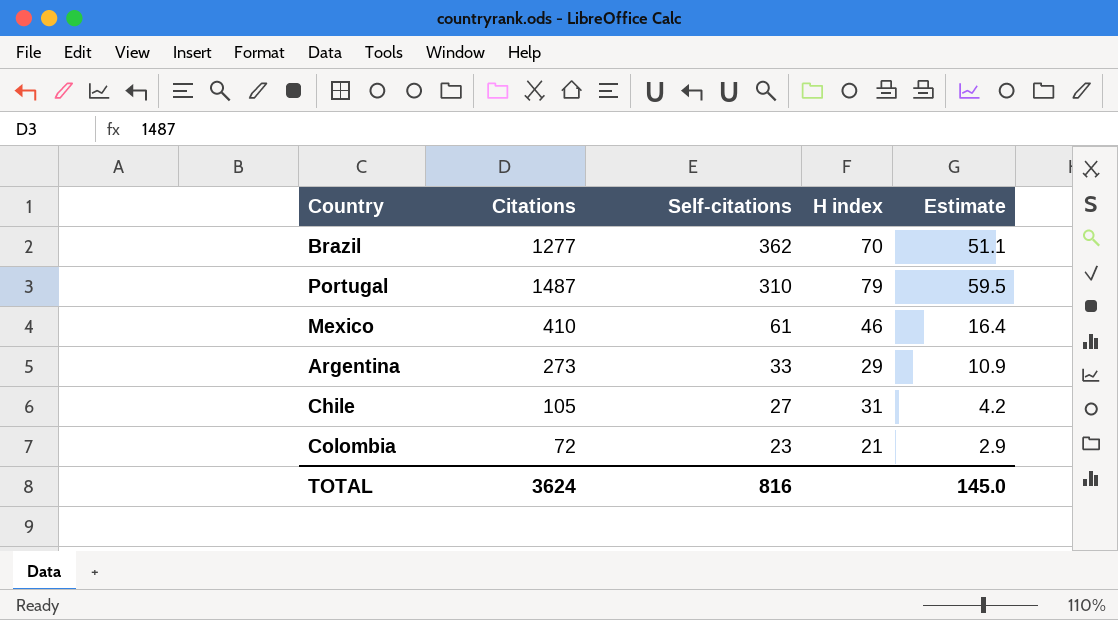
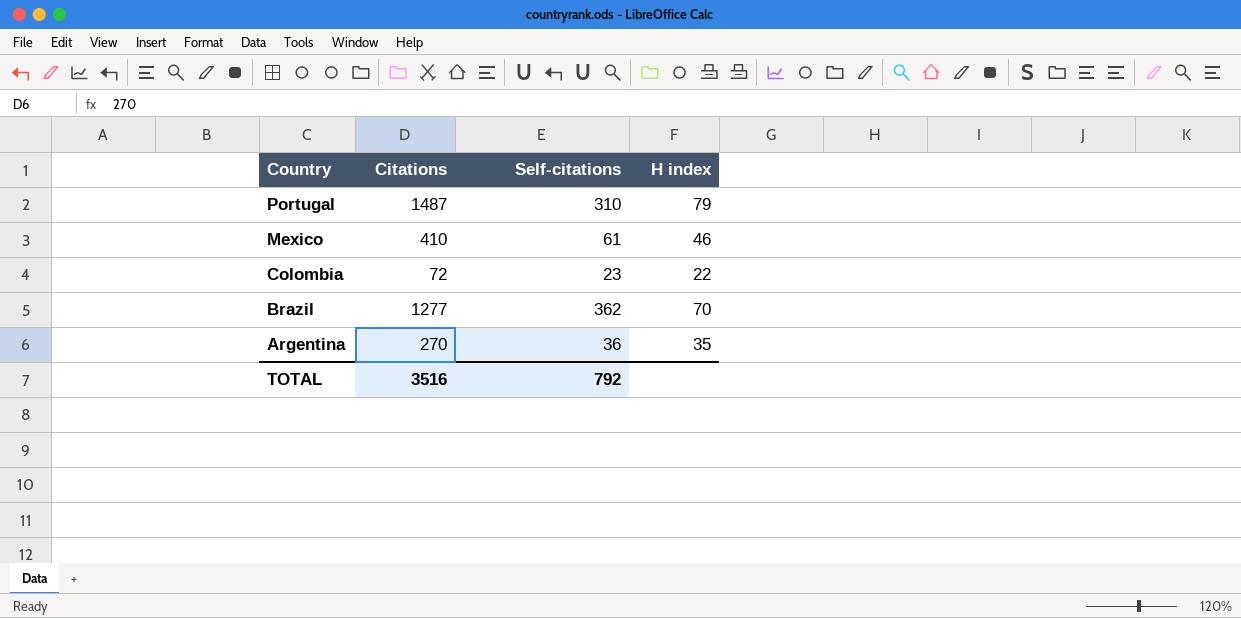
row order: Self-citations descending -> Country descending
column Estimate | formula: [Citations] * 0.04 -> none
row Chile: 105 | 27 | 31 | 4.2 -> none
Colombia | H index: 21 -> 22
Argentina | Citations: 273 -> 270
Argentina | Self-citations: 33 -> 36
Argentina | H index: 29 -> 35
TOTAL | Citations: 3624 -> 3516
TOTAL | Self-citations: 816 -> 792

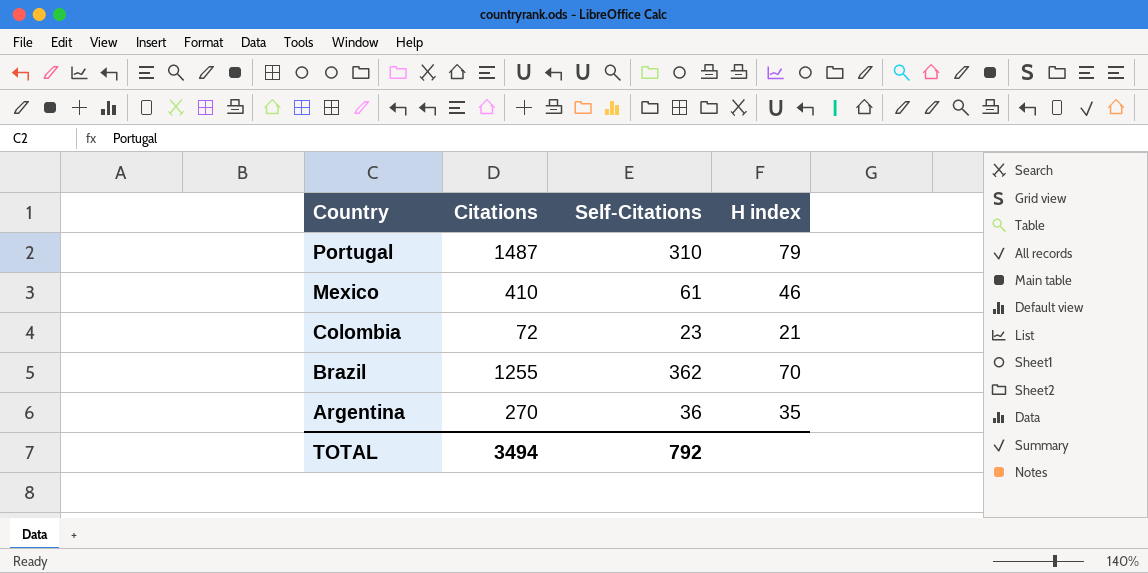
column name: Self-citations -> Self-Citations
Colombia | H index: 22 -> 21
Brazil | Citations: 1277 -> 1255
TOTAL | Citations: 3516 -> 3494

